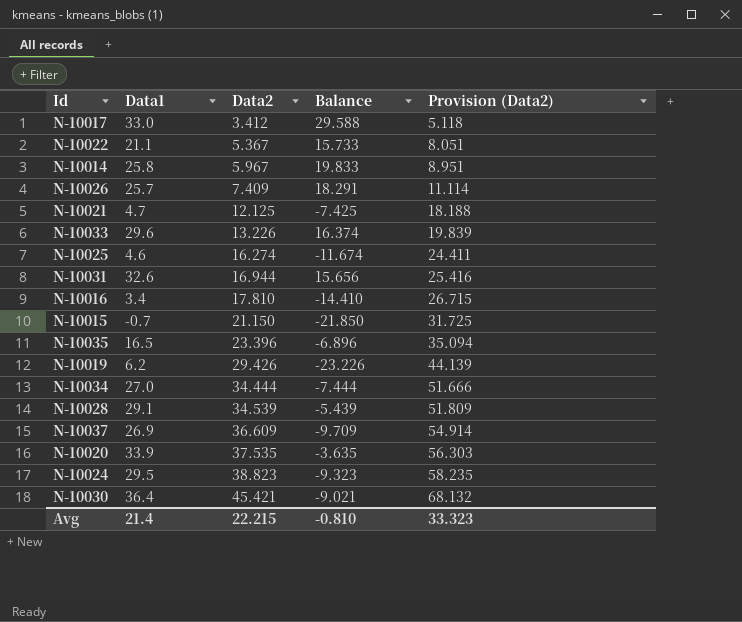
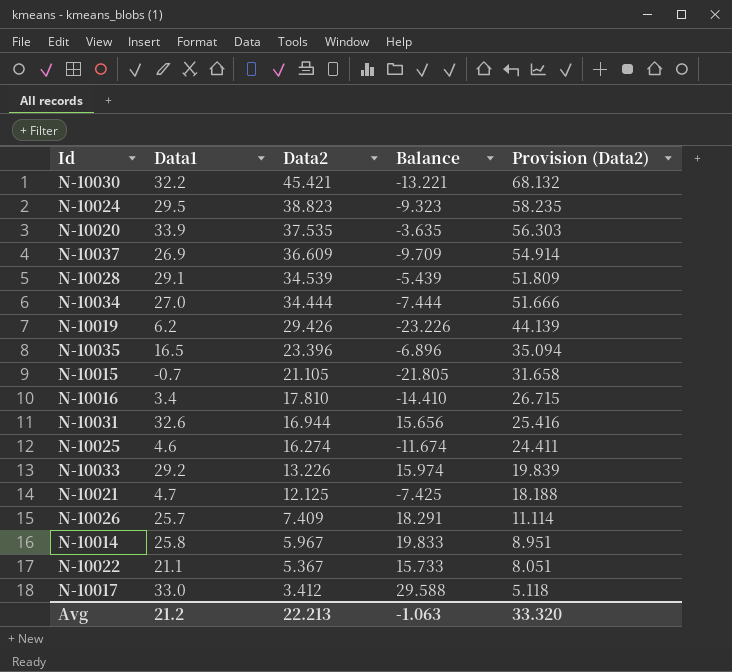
row order: Data2 ascending -> Data2 descending
N-10030 | Data1: 36.4 -> 32.2
N-10030 | Balance: -9.021 -> -13.221
N-10015 | Data2: 21.150 -> 21.105
N-10015 | Balance: -21.850 -> -21.805
N-10015 | Provision (Data2): 31.725 -> 31.658
N-10033 | Data1: 29.6 -> 29.2
N-10033 | Balance: 16.374 -> 15.974
Avg | Data1: 21.4 -> 21.2
Avg | Data2: 22.215 -> 22.213
Avg | Balance: -0.810 -> -1.063
Avg | Provision (Data2): 33.323 -> 33.320

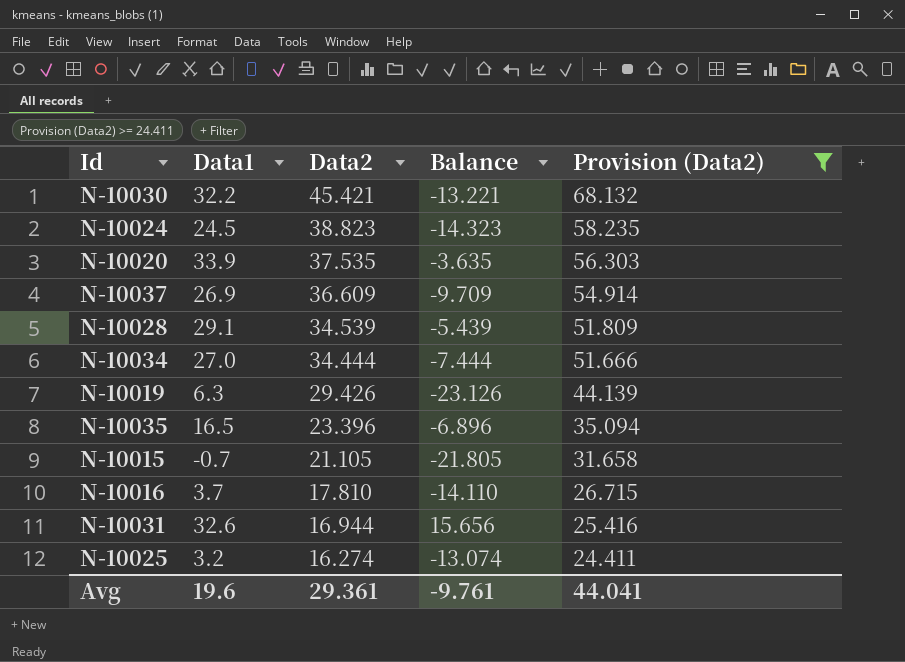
filter: none -> Provision (Data2) >= 24.411
N-10024 | Data1: 29.5 -> 24.5
N-10024 | Balance: -9.323 -> -14.323
N-10019 | Data1: 6.2 -> 6.3
N-10019 | Balance: -23.226 -> -23.126
N-10016 | Data1: 3.4 -> 3.7
N-10016 | Balance: -14.410 -> -14.110
N-10025 | Data1: 4.6 -> 3.2
N-10025 | Balance: -11.674 -> -13.074
Avg | Data1: 21.2 -> 19.6
Avg | Data2: 22.213 -> 29.361
Avg | Balance: -1.063 -> -9.761
Avg | Provision (Data2): 33.320 -> 44.041

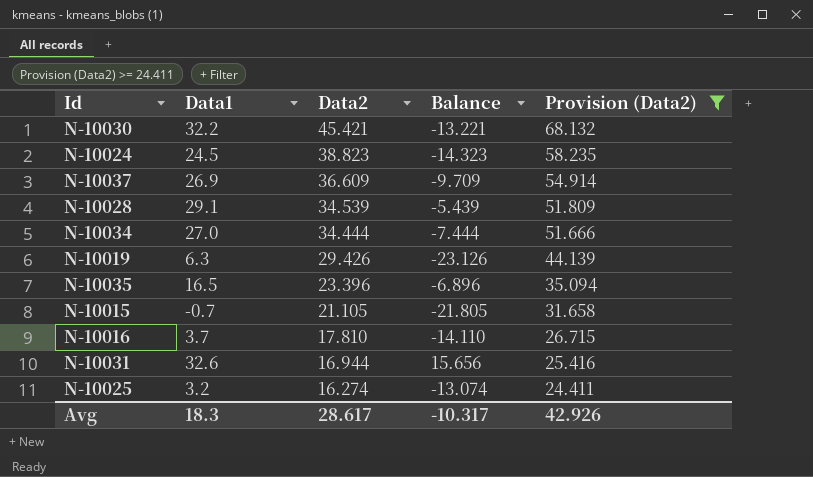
row N-10020: 33.9 | 37.535 | -3.635 | 56.303 -> none
Avg | Data1: 19.6 -> 18.3
Avg | Data2: 29.361 -> 28.617
Avg | Balance: -9.761 -> -10.317
Avg | Provision (Data2): 44.041 -> 42.926

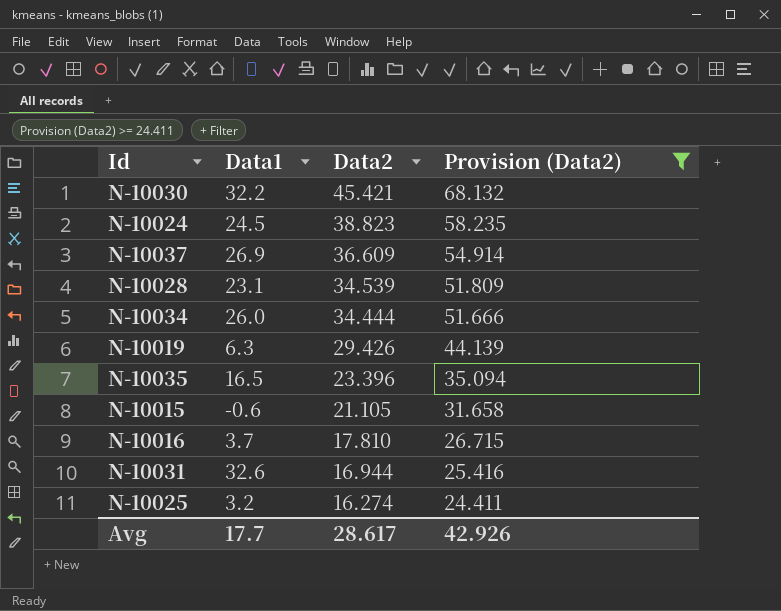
column Balance | formula: [Data1] - [Data2] -> none
N-10028 | Data1: 29.1 -> 23.1
N-10034 | Data1: 27.0 -> 26.0
N-10015 | Data1: -0.7 -> -0.6
Avg | Data1: 18.3 -> 17.7

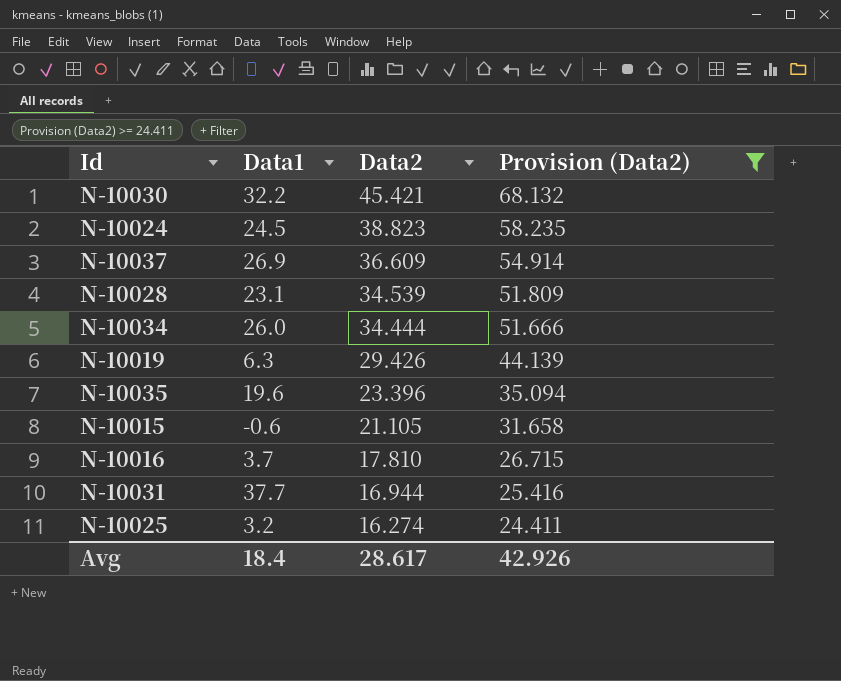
N-10035 | Data1: 16.5 -> 19.6
N-10031 | Data1: 32.6 -> 37.7
Avg | Data1: 17.7 -> 18.4

